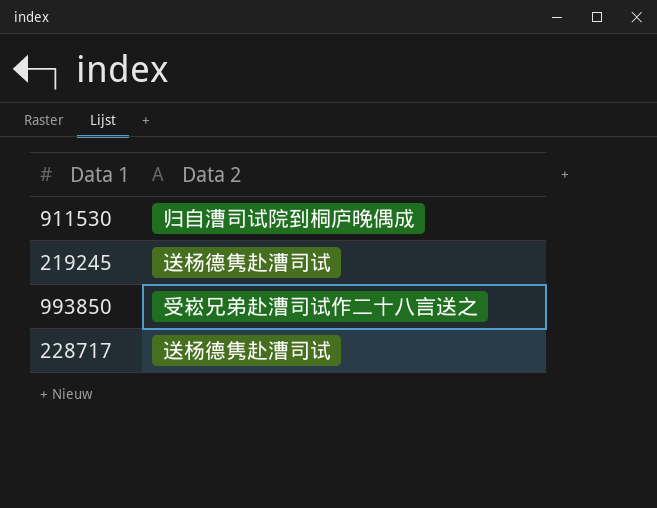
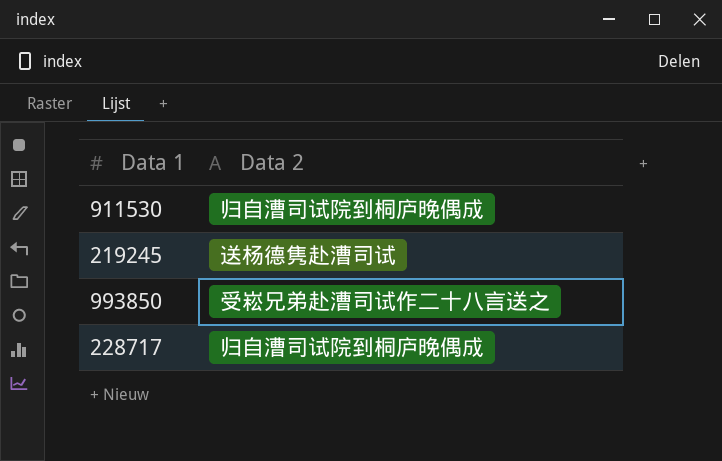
228717 | Data 2: 送杨德隽赴漕司试 -> 归自漕司试院到桐庐晚偶成

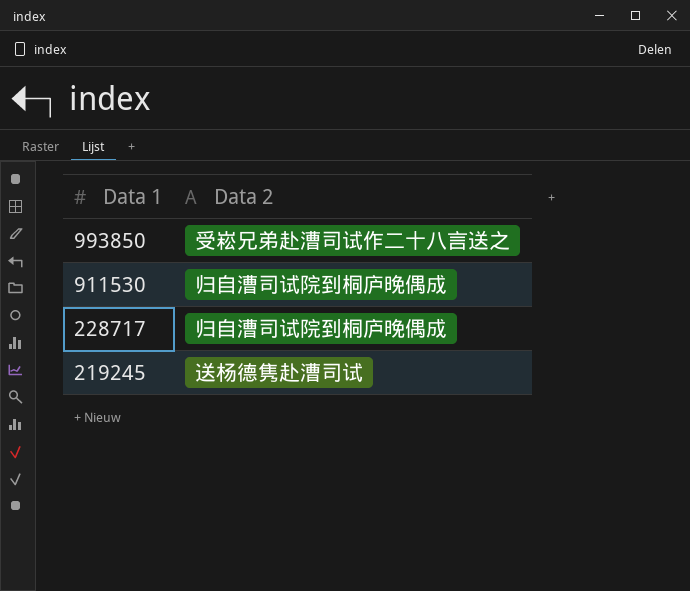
row order: none -> Data 1 descending

